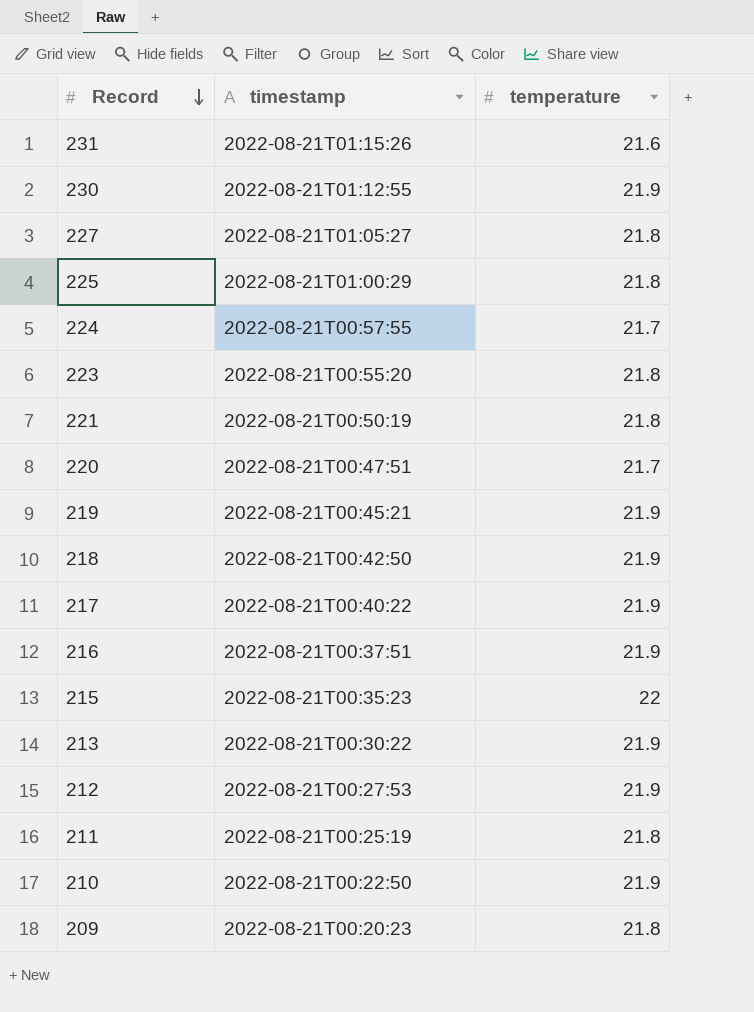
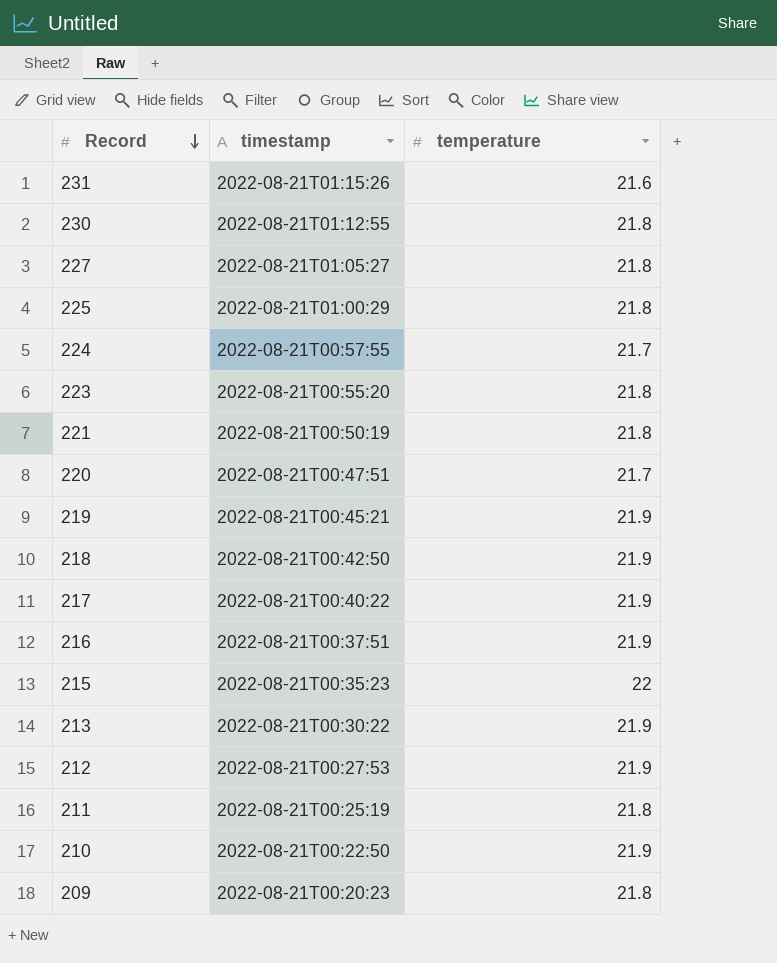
230 | temperature: 21.9 -> 21.8

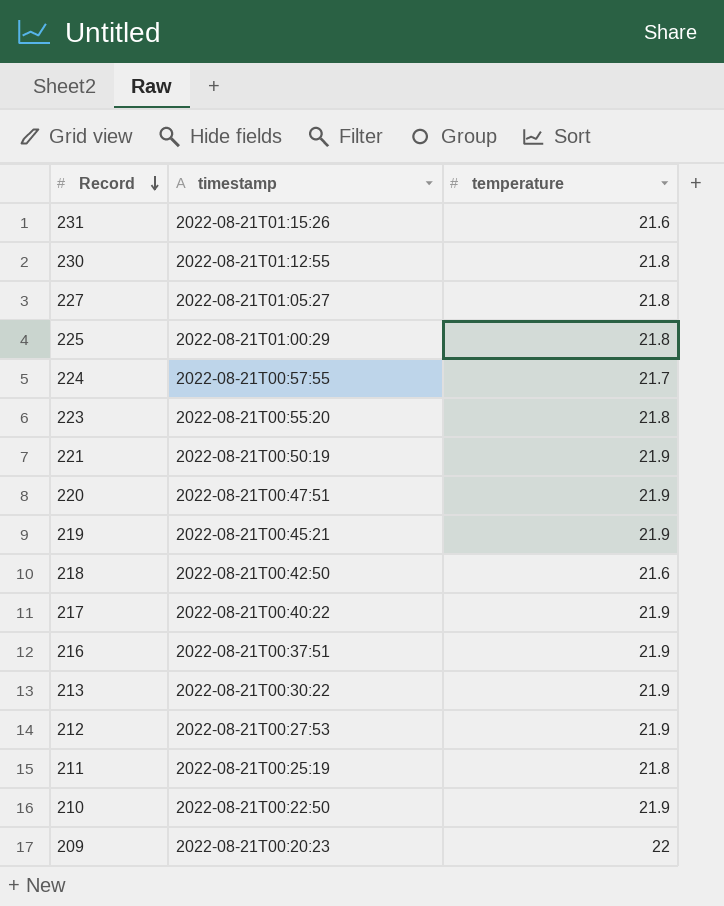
row 215: 2022-08-21T00:35:23 | 22 -> none
221 | temperature: 21.8 -> 21.9
220 | temperature: 21.7 -> 21.9
218 | temperature: 21.9 -> 21.6
209 | temperature: 21.8 -> 22

